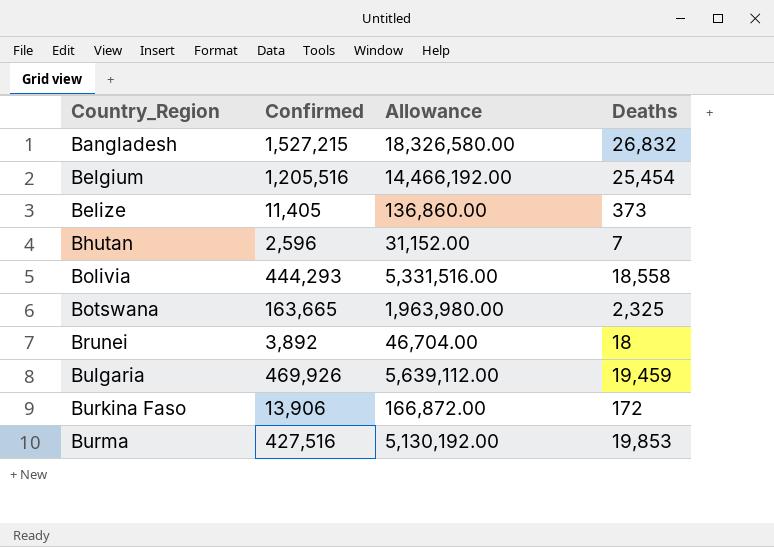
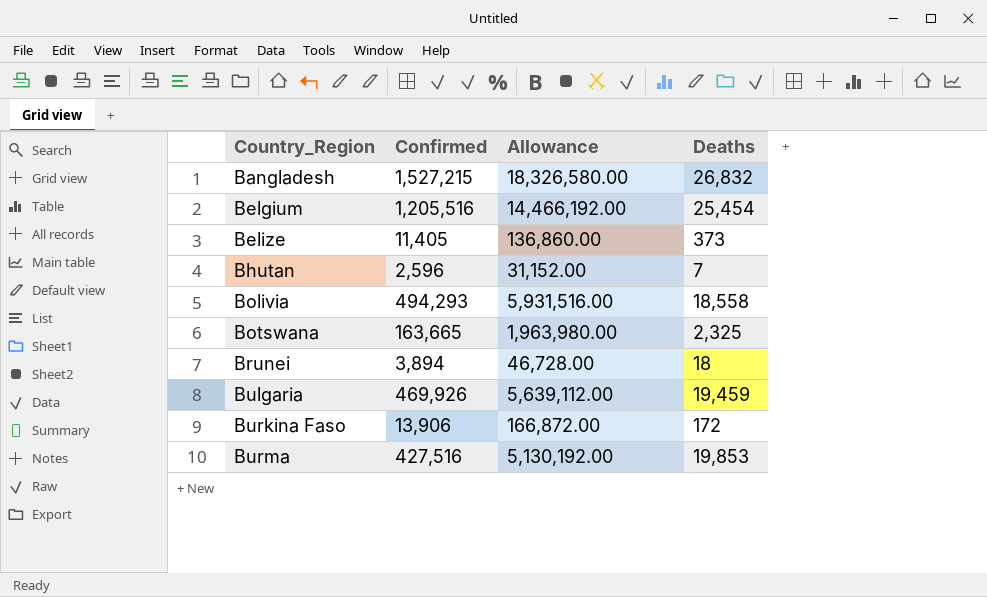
Bolivia | Confirmed: 444,293 -> 494,293
Bolivia | Allowance: 5,331,516.00 -> 5,931,516.00
Brunei | Confirmed: 3,892 -> 3,894
Brunei | Allowance: 46,704.00 -> 46,728.00

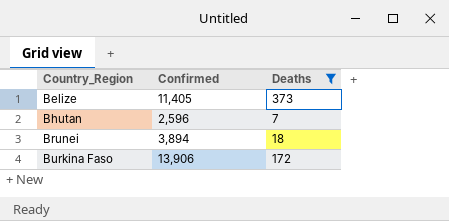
filter: none -> Deaths <= 373
column Allowance | formula: [Confirmed] * 12 -> none

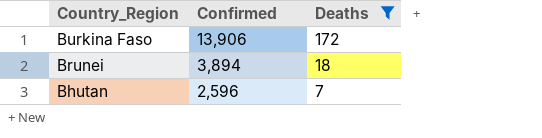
row order: Country_Region ascending -> Country_Region descending
row Belize: 11,405 | 373 -> none

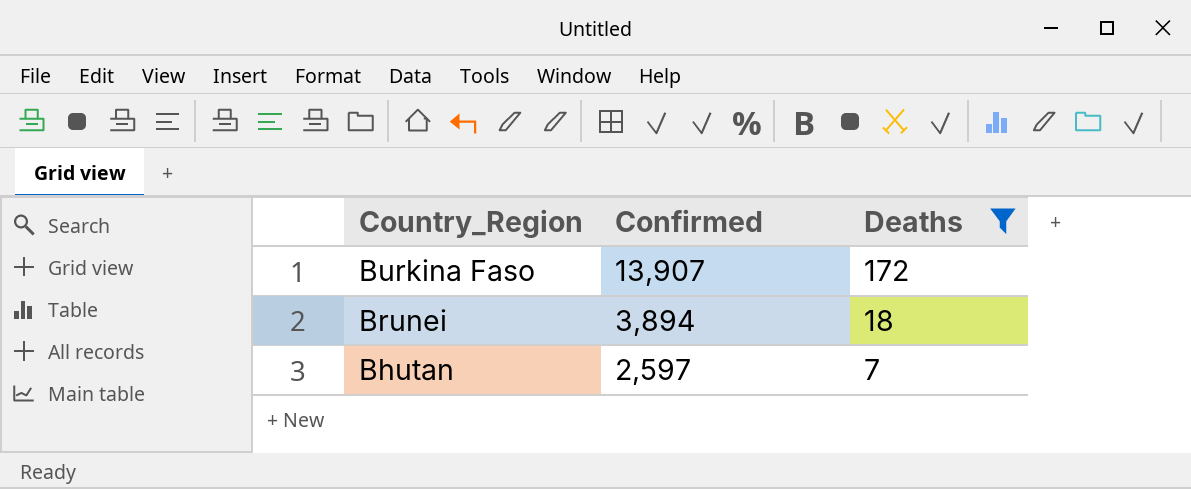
Burkina Faso | Confirmed: 13,906 -> 13,907
Bhutan | Confirmed: 2,596 -> 2,597

